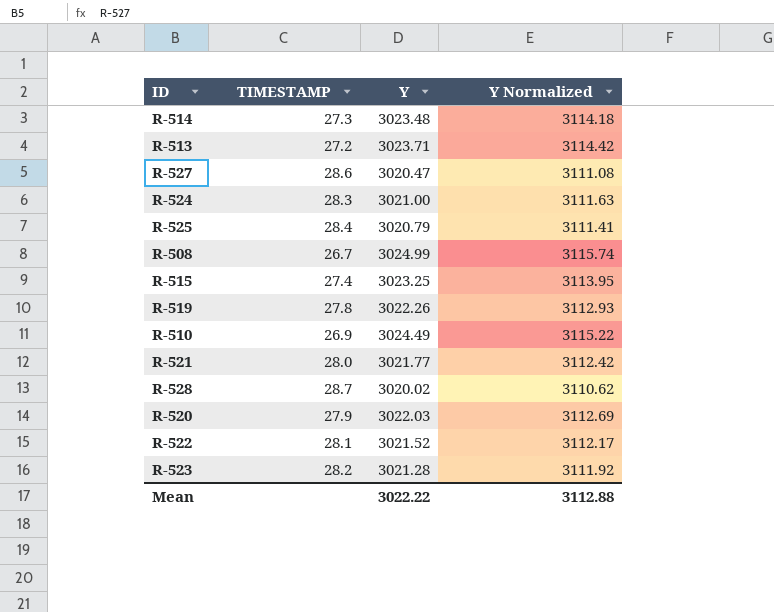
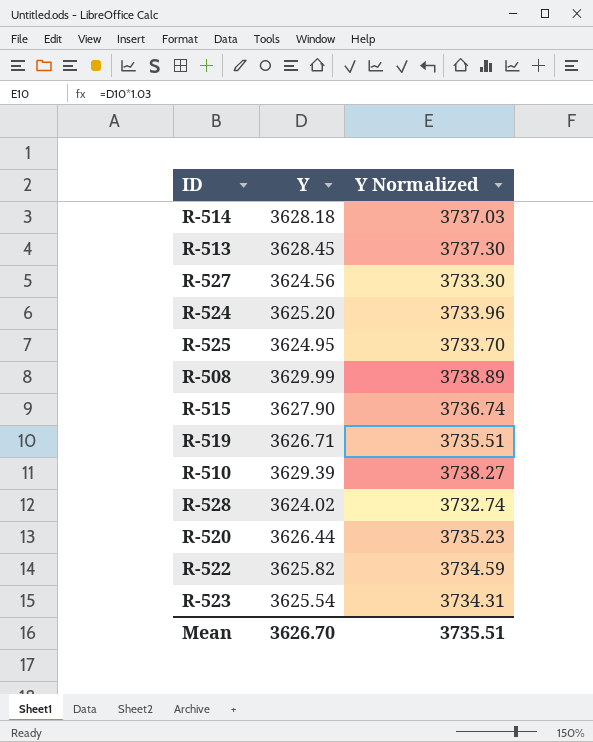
column TIMESTAMP | position: 2 -> none
row R-521: 28.0 | 3021.77 | 3112.42 -> none
R-514 | Y: 3023.48 -> 3628.18
R-514 | Y Normalized: 3114.18 -> 3737.03
R-513 | Y: 3023.71 -> 3628.45
R-513 | Y Normalized: 3114.42 -> 3737.30
R-527 | Y: 3020.47 -> 3624.56
R-527 | Y Normalized: 3111.08 -> 3733.30
R-524 | Y: 3021.00 -> 3625.20
R-524 | Y Normalized: 3111.63 -> 3733.96
R-525 | Y: 3020.79 -> 3624.95
R-525 | Y Normalized: 3111.41 -> 3733.70
R-508 | Y: 3024.99 -> 3629.99
R-508 | Y Normalized: 3115.74 -> 3738.89
R-515 | Y: 3023.25 -> 3627.90
R-515 | Y Normalized: 3113.95 -> 3736.74
R-519 | Y: 3022.26 -> 3626.71
R-519 | Y Normalized: 3112.93 -> 3735.51
R-510 | Y: 3024.49 -> 3629.39
R-510 | Y Normalized: 3115.22 -> 3738.27
R-528 | Y: 3020.02 -> 3624.02
R-528 | Y Normalized: 3110.62 -> 3732.74
R-520 | Y: 3022.03 -> 3626.44
R-520 | Y Normalized: 3112.69 -> 3735.23
R-522 | Y: 3021.52 -> 3625.82
R-522 | Y Normalized: 3112.17 -> 3734.59
R-523 | Y: 3021.28 -> 3625.54
R-523 | Y Normalized: 3111.92 -> 3734.31
Mean | Y: 3022.22 -> 3626.70
Mean | Y Normalized: 3112.88 -> 3735.51

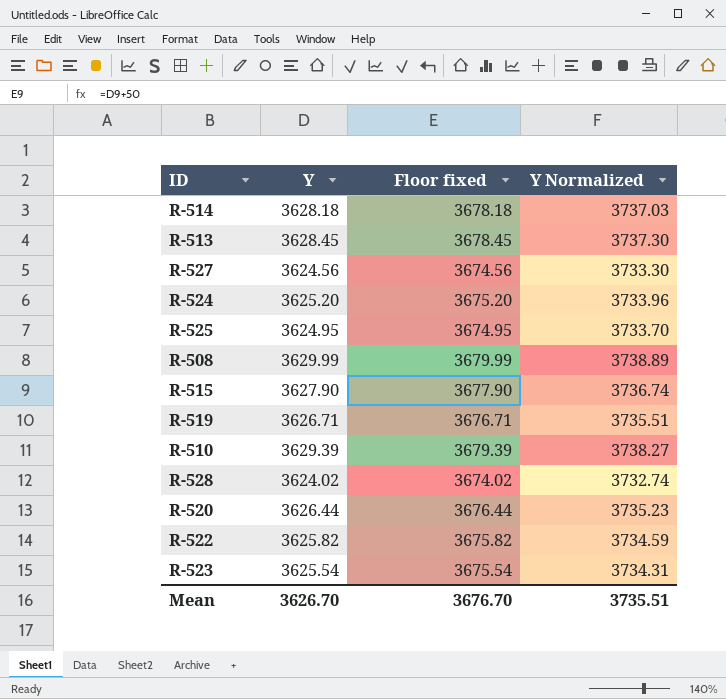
column Floor fixed | formula: none -> [Y] + 50

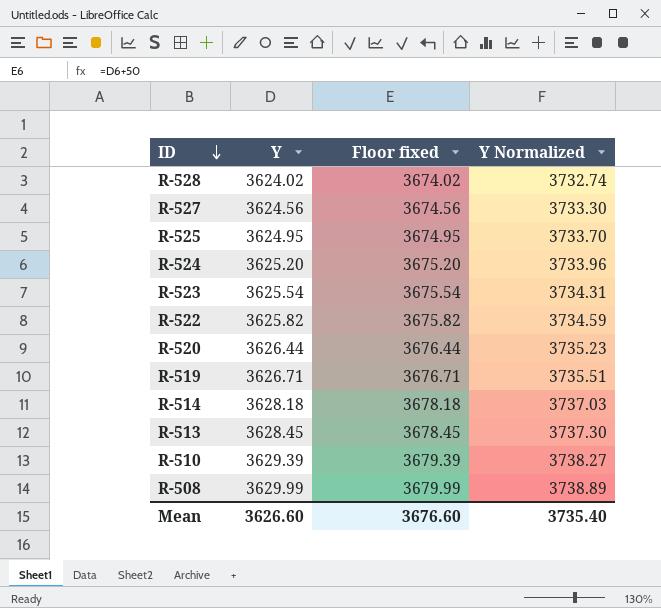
row order: none -> ID descending
row R-515: 3627.90 | 3677.90 | 3736.74 -> none
Mean | Y: 3626.70 -> 3626.60
Mean | Floor fixed: 3676.70 -> 3676.60
Mean | Y Normalized: 3735.51 -> 3735.40

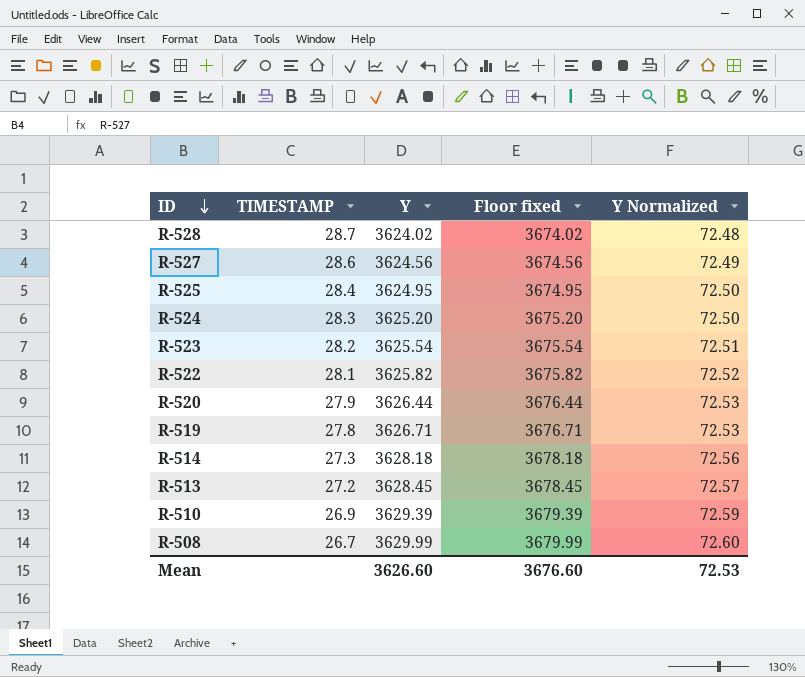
column TIMESTAMP | position: none -> 2
column Y Normalized | formula: [Y] * 1.03 -> [Y] * 0.02
Mean | Y Normalized: 3735.40 -> 72.53

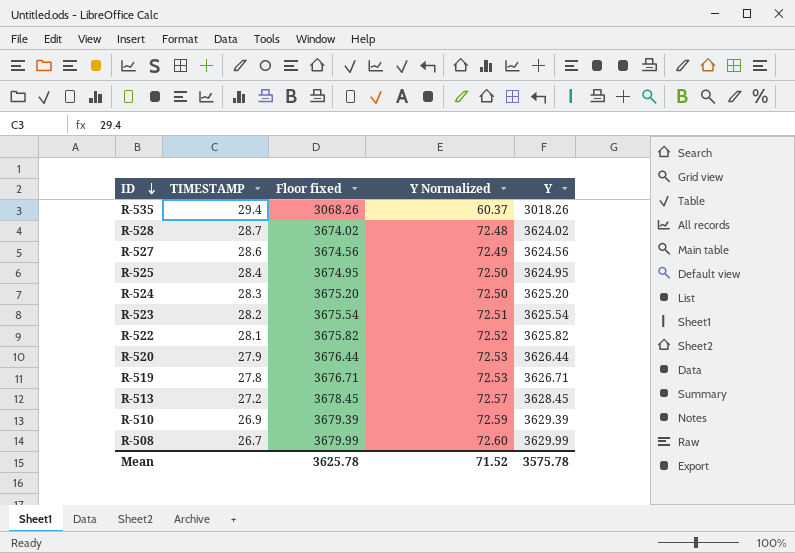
column Y | position: 3 -> 5
row R-514: 27.3 | 3628.18 | 3678.18 | 72.56 -> none
row R-535: none -> 29.4 | 3068.26 | 60.37 | 3018.26
Mean | Floor fixed: 3676.60 -> 3625.78
Mean | Y Normalized: 72.53 -> 71.52
Mean | Y: 3626.60 -> 3575.78

